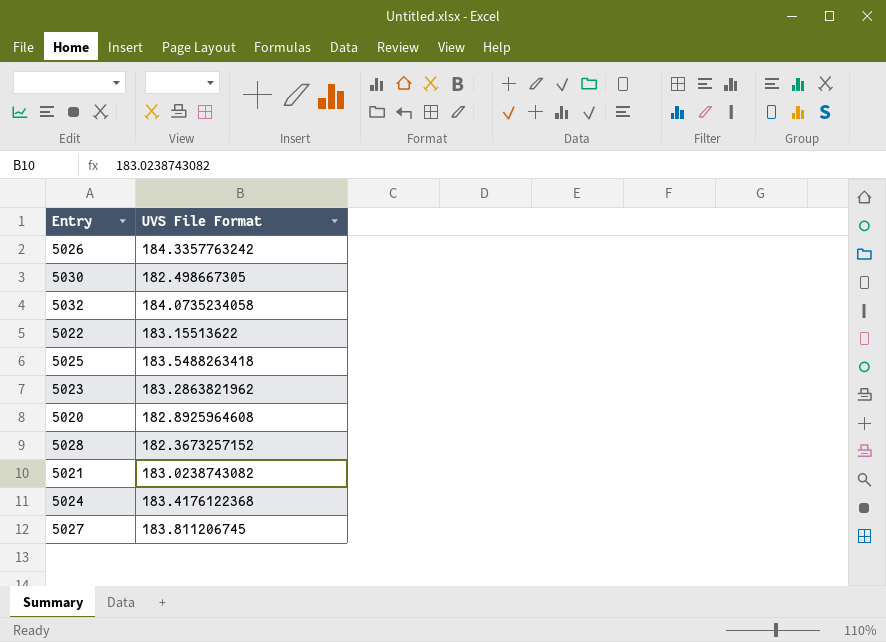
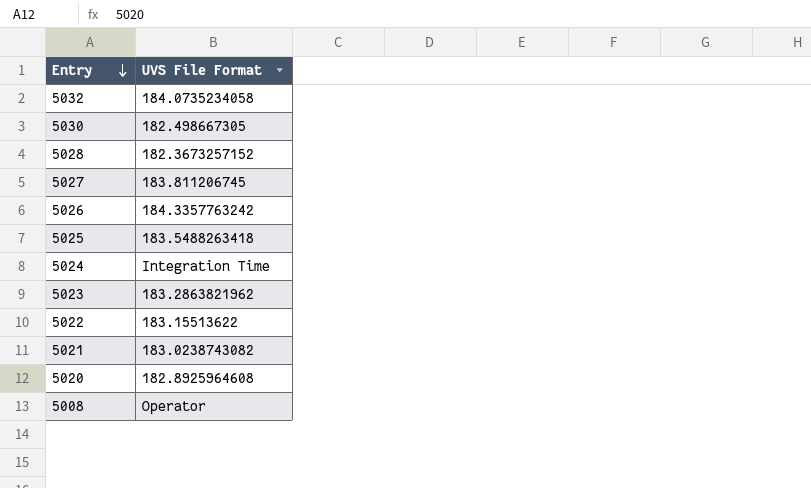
row order: none -> Entry descending
5024 | UVS File Format: 183.4176122368 -> Integration Time
row 5008: none -> Operator

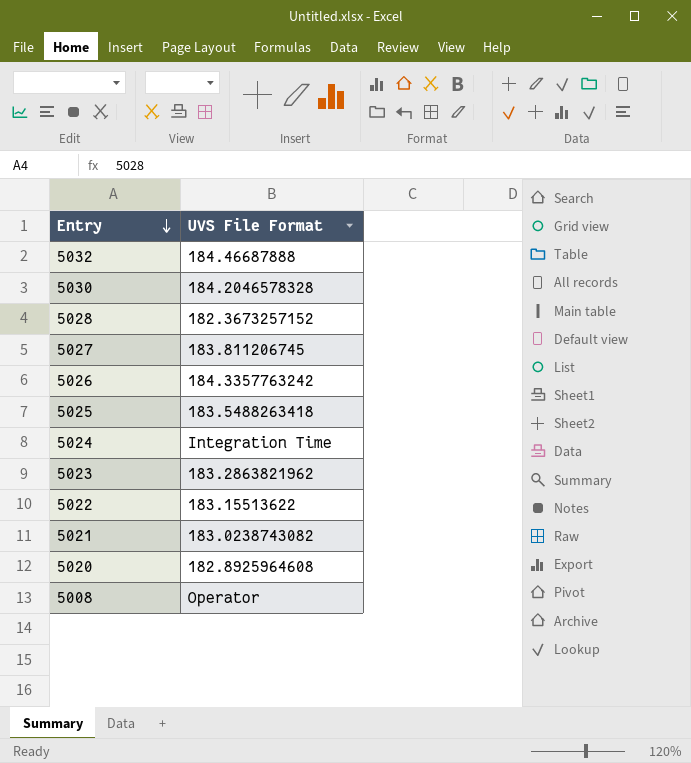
5032 | UVS File Format: 184.0735234058 -> 184.46687888
5030 | UVS File Format: 182.498667305 -> 184.2046578328

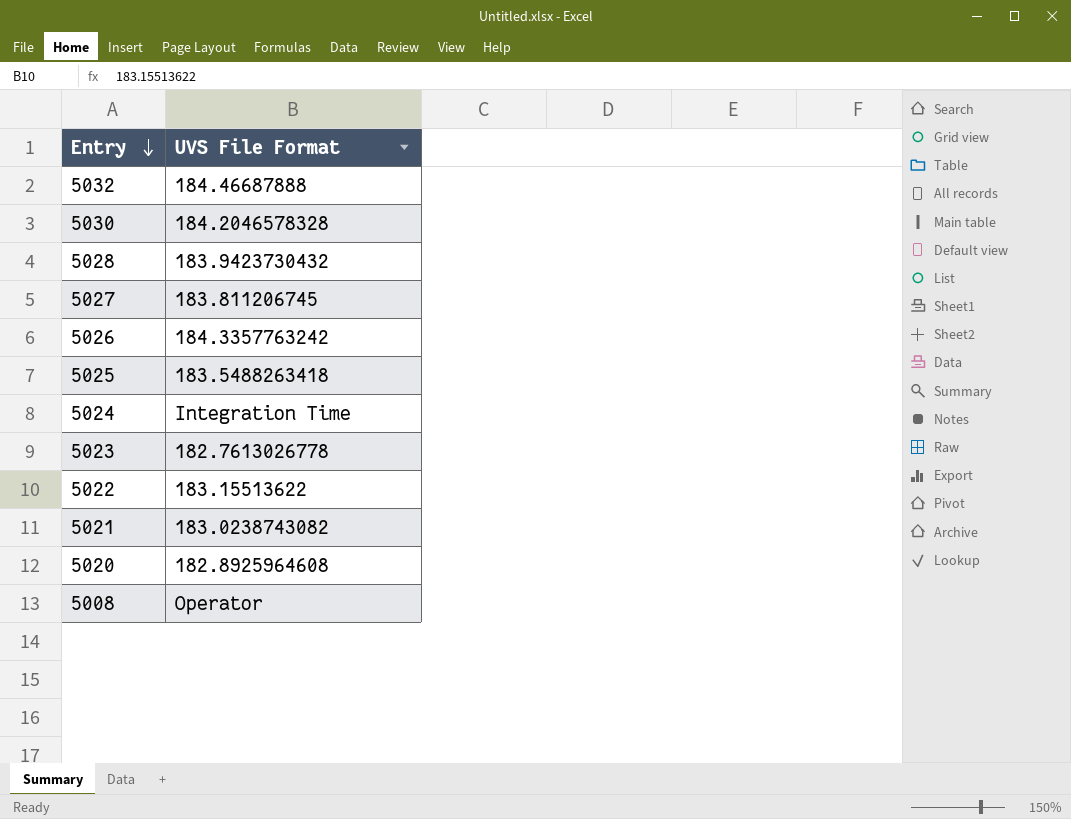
5028 | UVS File Format: 182.3673257152 -> 183.9423730432
5023 | UVS File Format: 183.2863821962 -> 182.7613026778

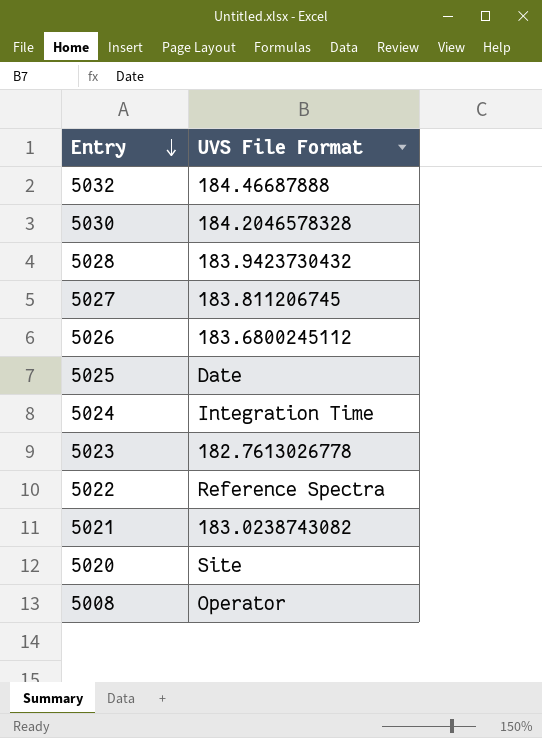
5026 | UVS File Format: 184.3357763242 -> 183.6800245112
5025 | UVS File Format: 183.5488263418 -> Date
5022 | UVS File Format: 183.15513622 -> Reference Spectra
5020 | UVS File Format: 182.8925964608 -> Site

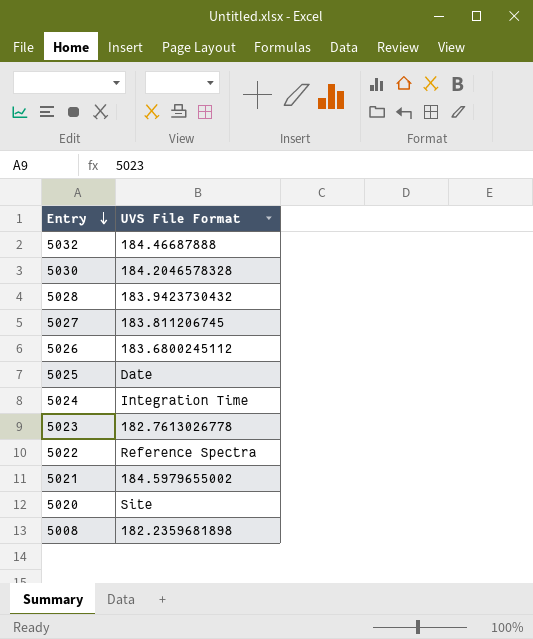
5021 | UVS File Format: 183.0238743082 -> 184.5979655002
5008 | UVS File Format: Operator -> 182.2359681898

